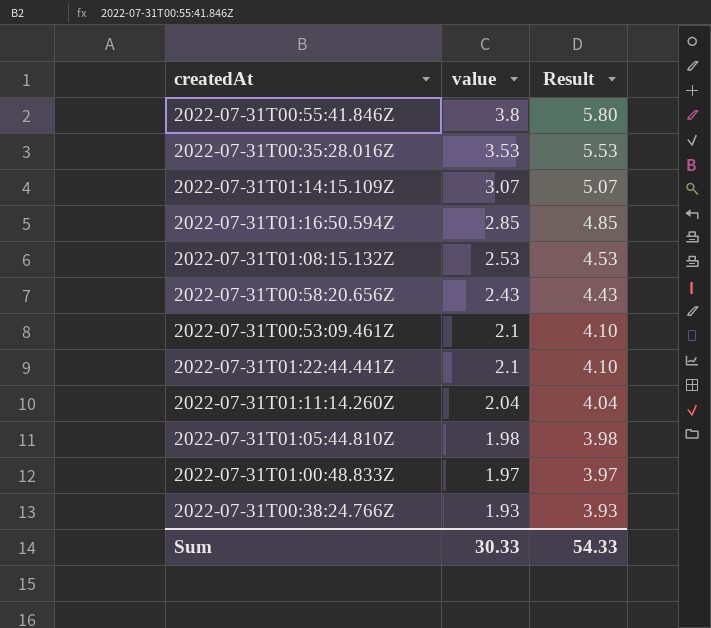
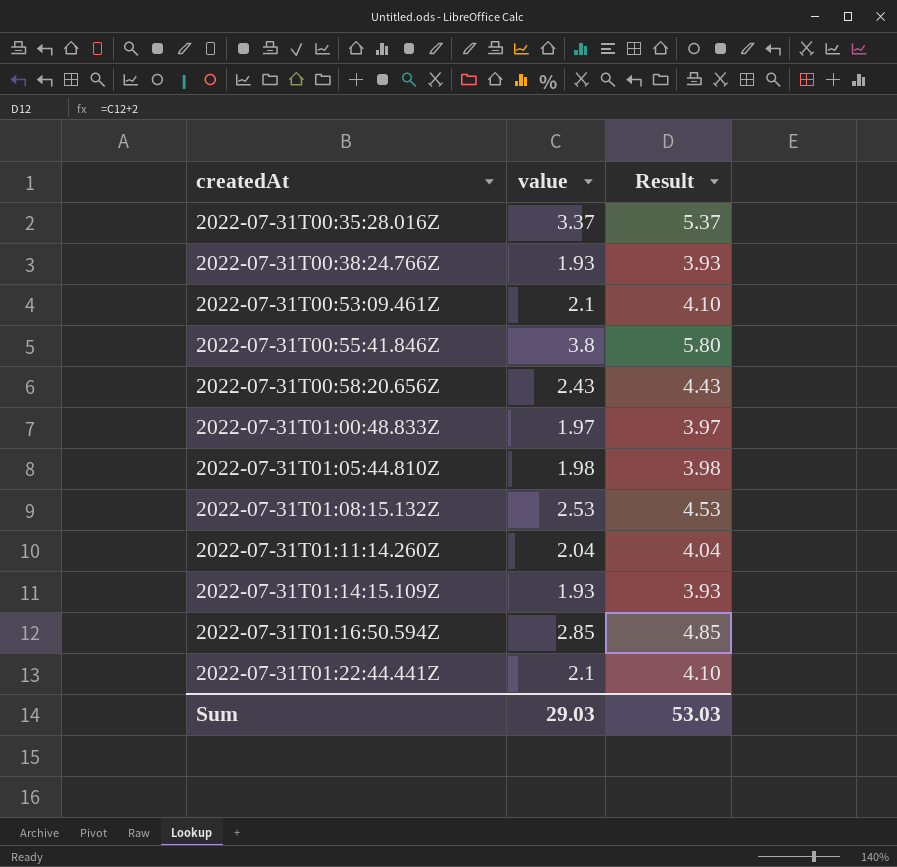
row order: value descending -> createdAt ascending
2022-07-31T00:35:28.016Z | value: 3.53 -> 3.37
2022-07-31T00:35:28.016Z | Result: 5.53 -> 5.37
2022-07-31T01:14:15.109Z | value: 3.07 -> 1.93
2022-07-31T01:14:15.109Z | Result: 5.07 -> 3.93
Sum | value: 30.33 -> 29.03
Sum | Result: 54.33 -> 53.03

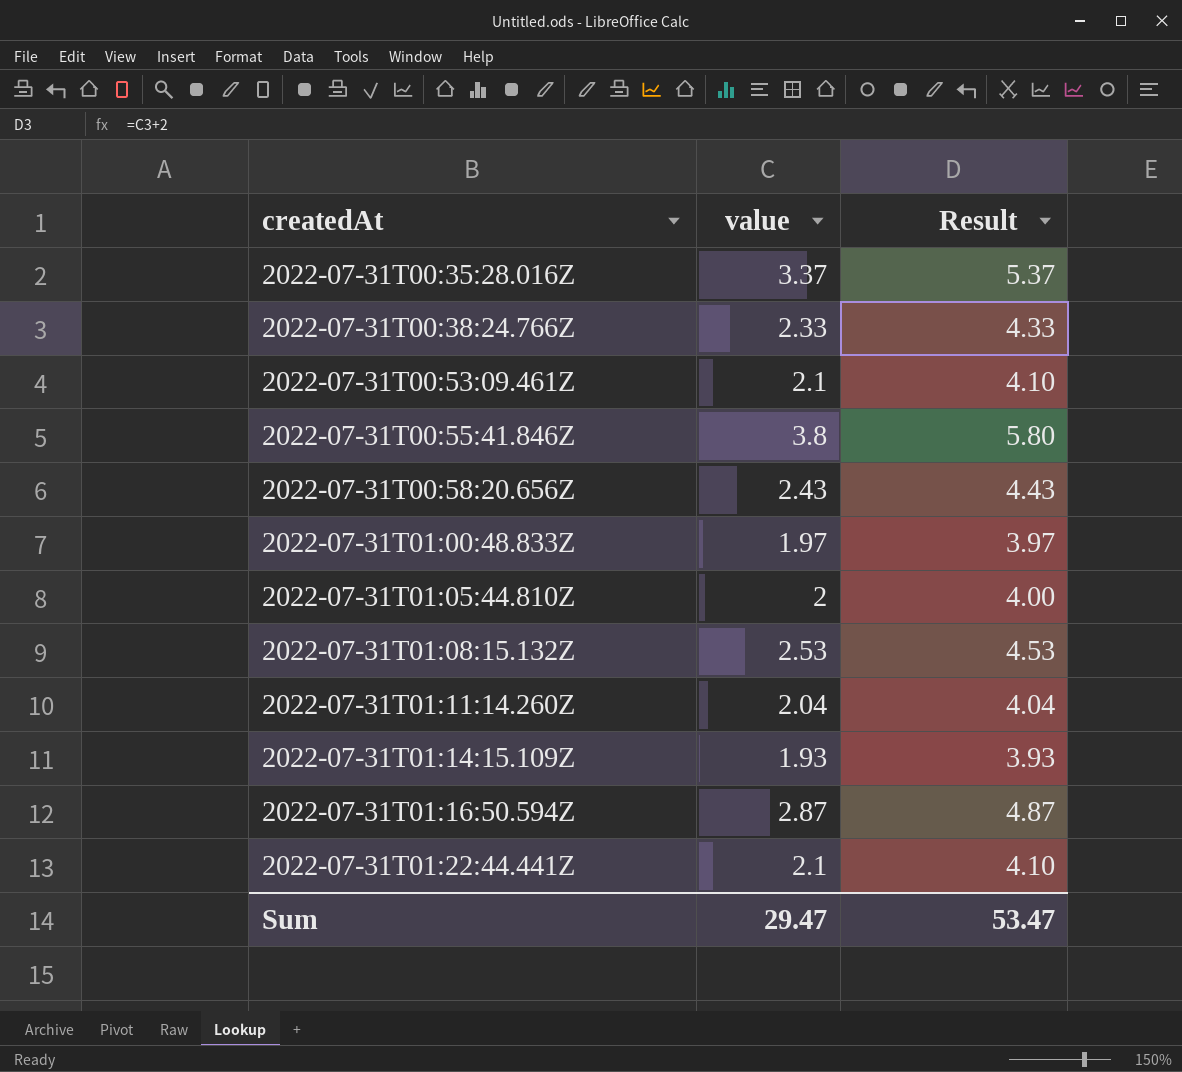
2022-07-31T00:38:24.766Z | value: 1.93 -> 2.33
2022-07-31T00:38:24.766Z | Result: 3.93 -> 4.33
2022-07-31T01:05:44.810Z | value: 1.98 -> 2
2022-07-31T01:05:44.810Z | Result: 3.98 -> 4.00
2022-07-31T01:16:50.594Z | value: 2.85 -> 2.87
2022-07-31T01:16:50.594Z | Result: 4.85 -> 4.87
Sum | value: 29.03 -> 29.47
Sum | Result: 53.03 -> 53.47

